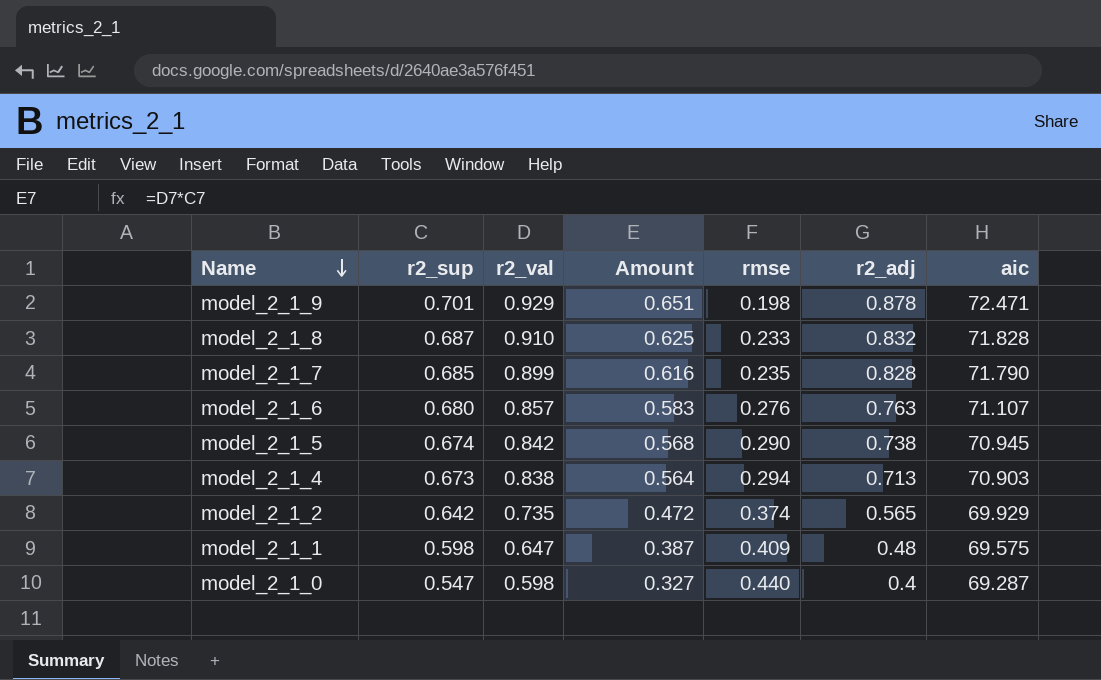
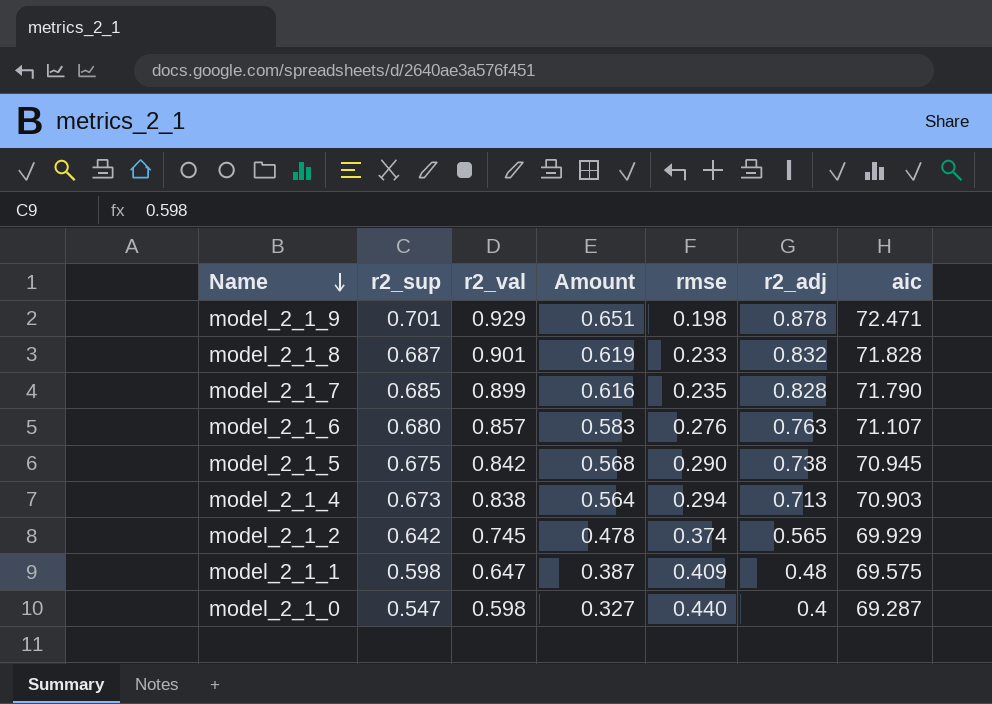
model_2_1_8 | r2_val: 0.910 -> 0.901
model_2_1_8 | Amount: 0.625 -> 0.619
model_2_1_5 | r2_sup: 0.674 -> 0.675
model_2_1_2 | r2_val: 0.735 -> 0.745
model_2_1_2 | Amount: 0.472 -> 0.478

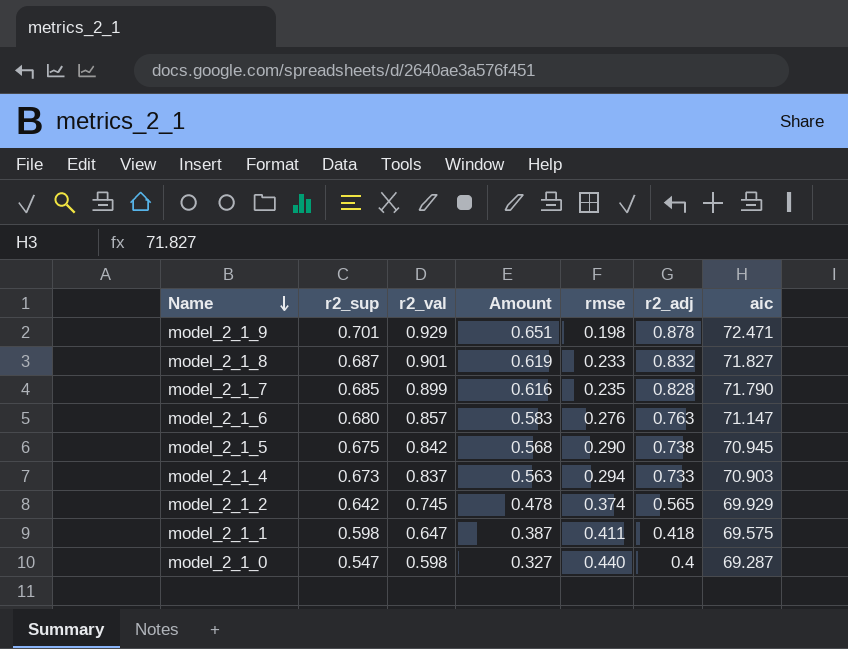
model_2_1_8 | aic: 71.828 -> 71.827
model_2_1_6 | aic: 71.107 -> 71.147
model_2_1_4 | r2_val: 0.838 -> 0.837
model_2_1_4 | Amount: 0.564 -> 0.563
model_2_1_4 | r2_adj: 0.713 -> 0.733
model_2_1_1 | rmse: 0.409 -> 0.411
model_2_1_1 | r2_adj: 0.48 -> 0.418

